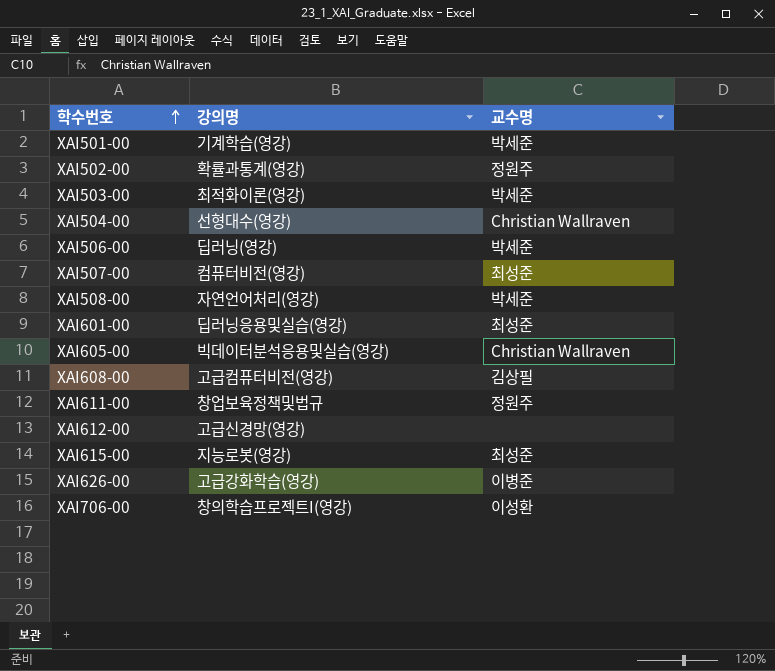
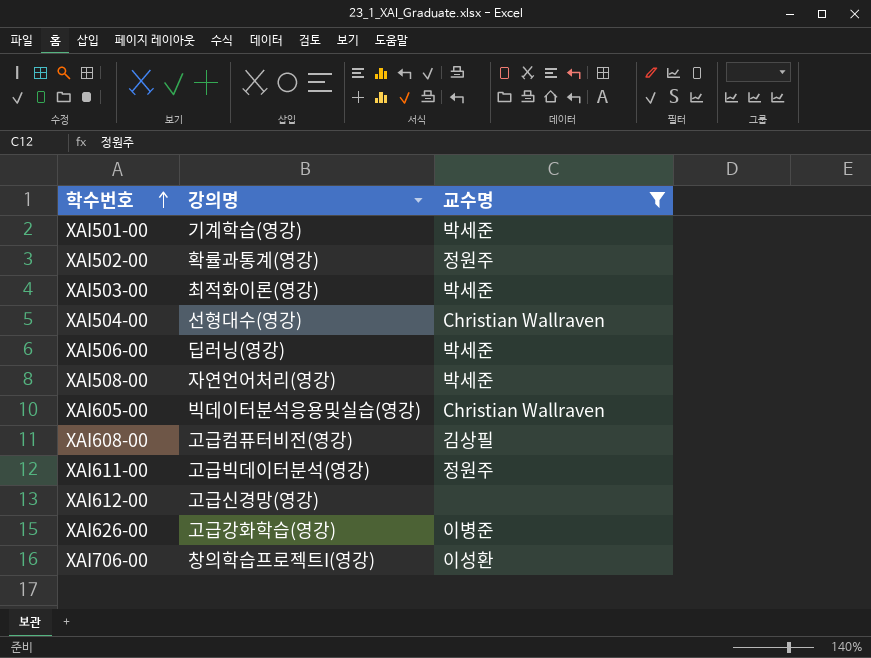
filter: none -> 교수명 != 최성준
XAI611-00 | 강의명: 창업보육정책및법규 -> 고급빅데이터분석(영강)

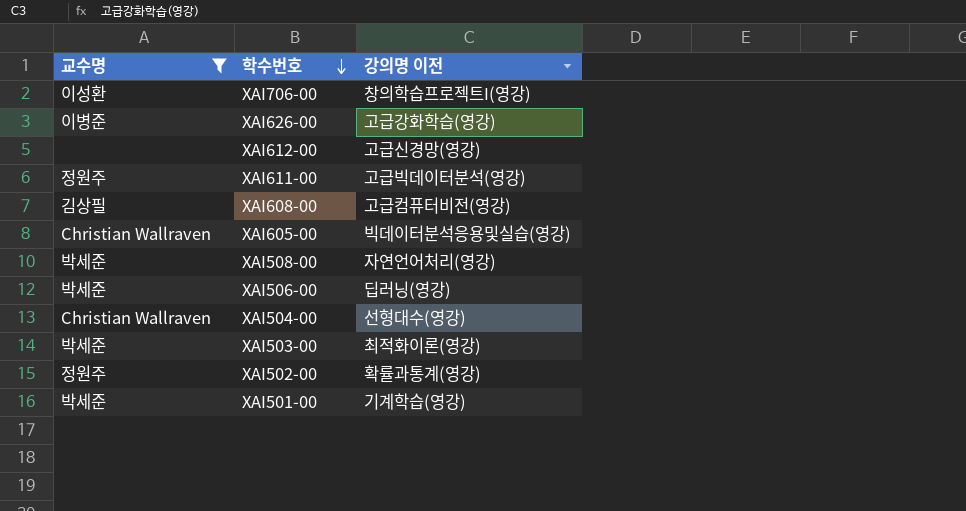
row order: 학수번호 ascending -> 학수번호 descending
column 교수명 | position: 3 -> 1
column name: 강의명 -> 강의명 이전

